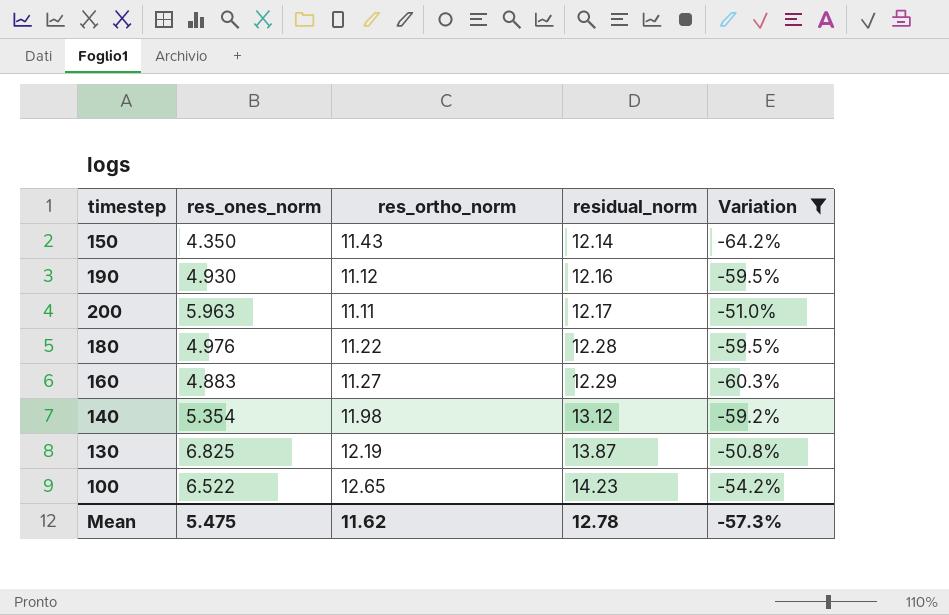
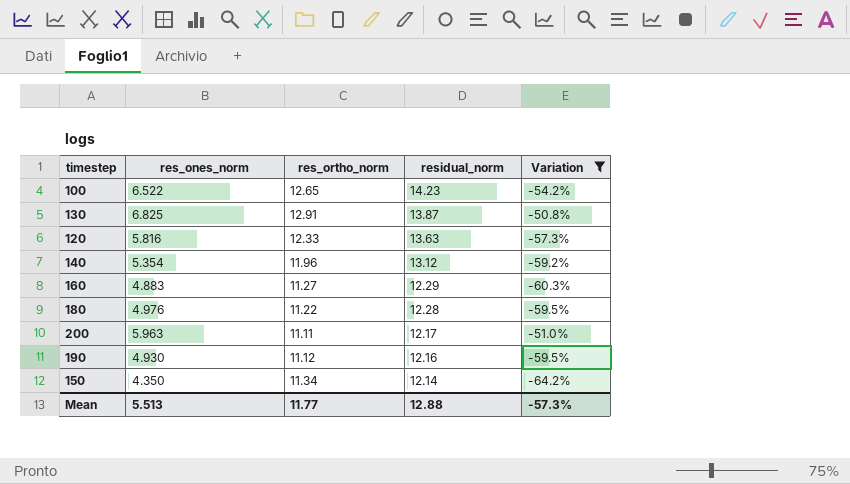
row order: residual_norm ascending -> residual_norm descending
130 | res_ortho_norm: 12.19 -> 12.91
row 120: none -> 5.816 | 12.33 | 13.63 | -57.3%
140 | res_ortho_norm: 11.98 -> 11.96
150 | res_ortho_norm: 11.43 -> 11.34
Mean | res_ones_norm: 5.475 -> 5.513
Mean | res_ortho_norm: 11.62 -> 11.77
Mean | residual_norm: 12.78 -> 12.88

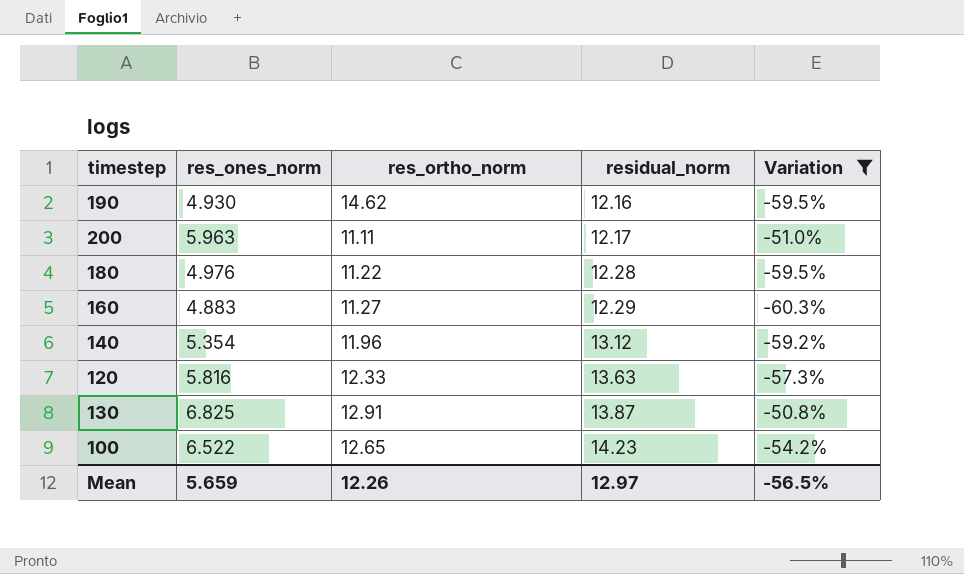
row order: residual_norm descending -> residual_norm ascending
row 150: 4.350 | 11.34 | 12.14 | -64.2% -> none
190 | res_ortho_norm: 11.12 -> 14.62
Mean | res_ones_norm: 5.513 -> 5.659
Mean | res_ortho_norm: 11.77 -> 12.26
Mean | residual_norm: 12.88 -> 12.97
Mean | Variation: -57.3% -> -56.5%

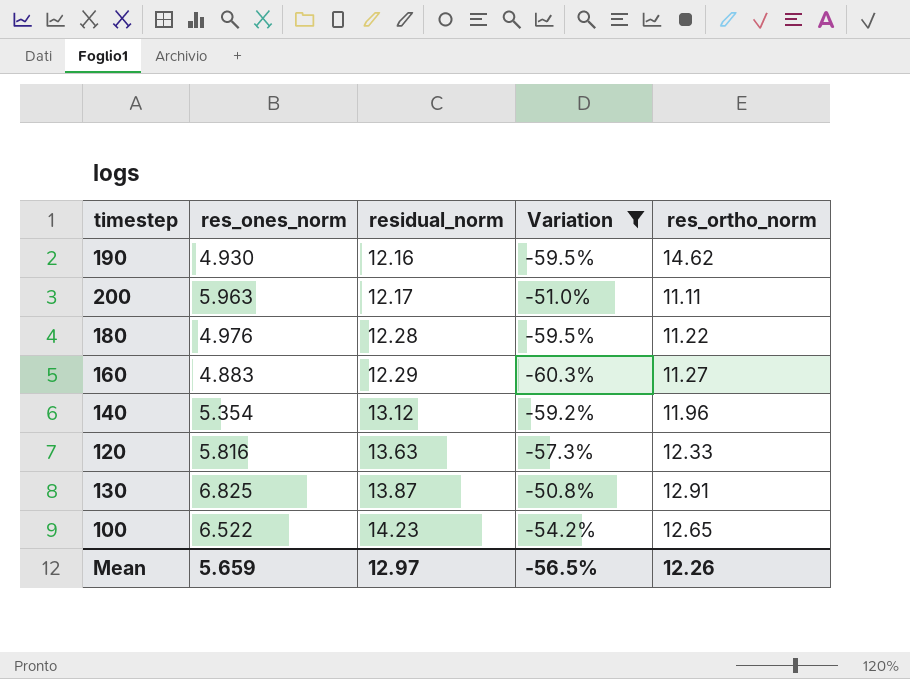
column res_ortho_norm | position: 3 -> 5

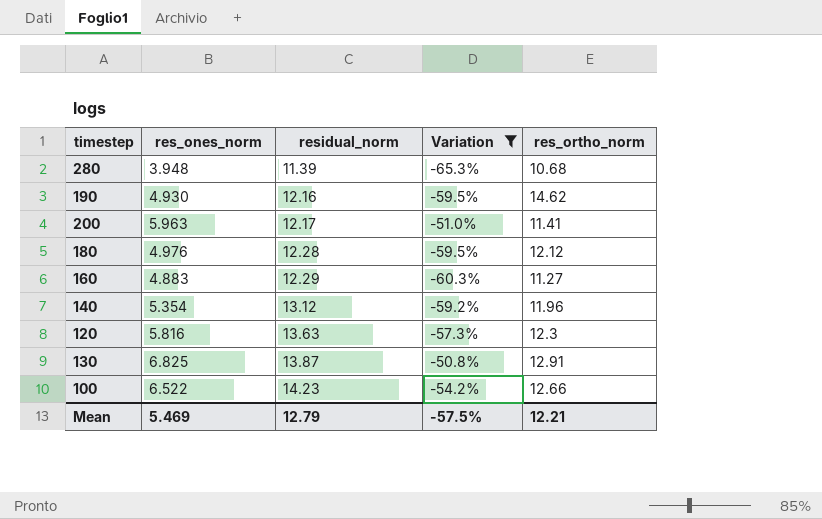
row 280: none -> 3.948 | 11.39 | -65.3% | 10.68
200 | res_ortho_norm: 11.11 -> 11.41
180 | res_ortho_norm: 11.22 -> 12.12
120 | res_ortho_norm: 12.33 -> 12.3
100 | res_ortho_norm: 12.65 -> 12.66
Mean | res_ones_norm: 5.659 -> 5.469
Mean | residual_norm: 12.97 -> 12.79
Mean | Variation: -56.5% -> -57.5%
Mean | res_ortho_norm: 12.26 -> 12.21

